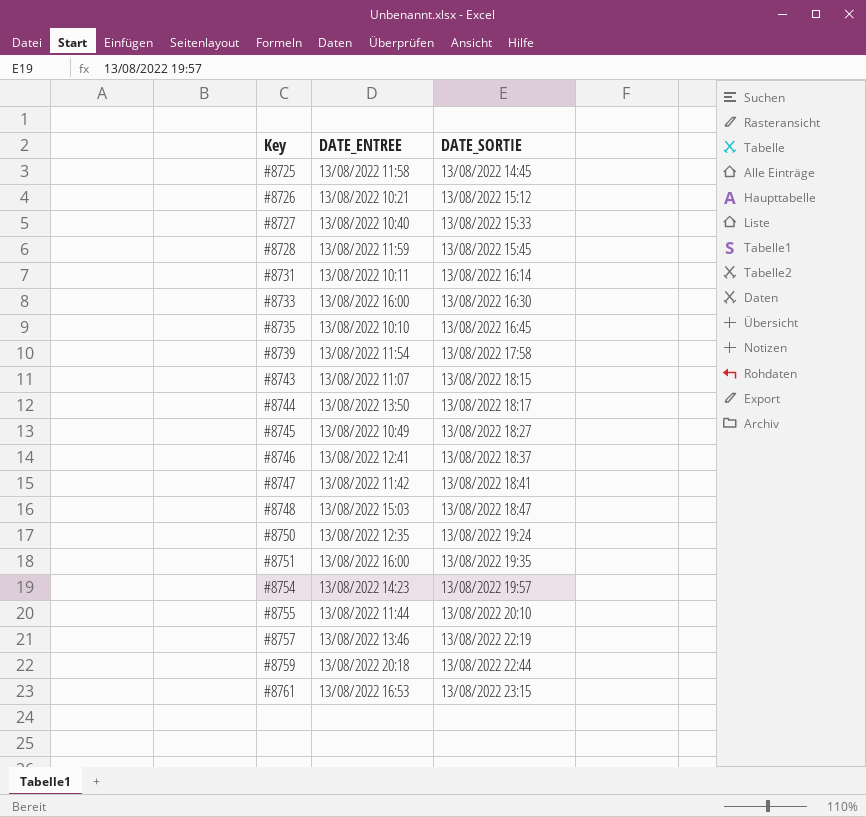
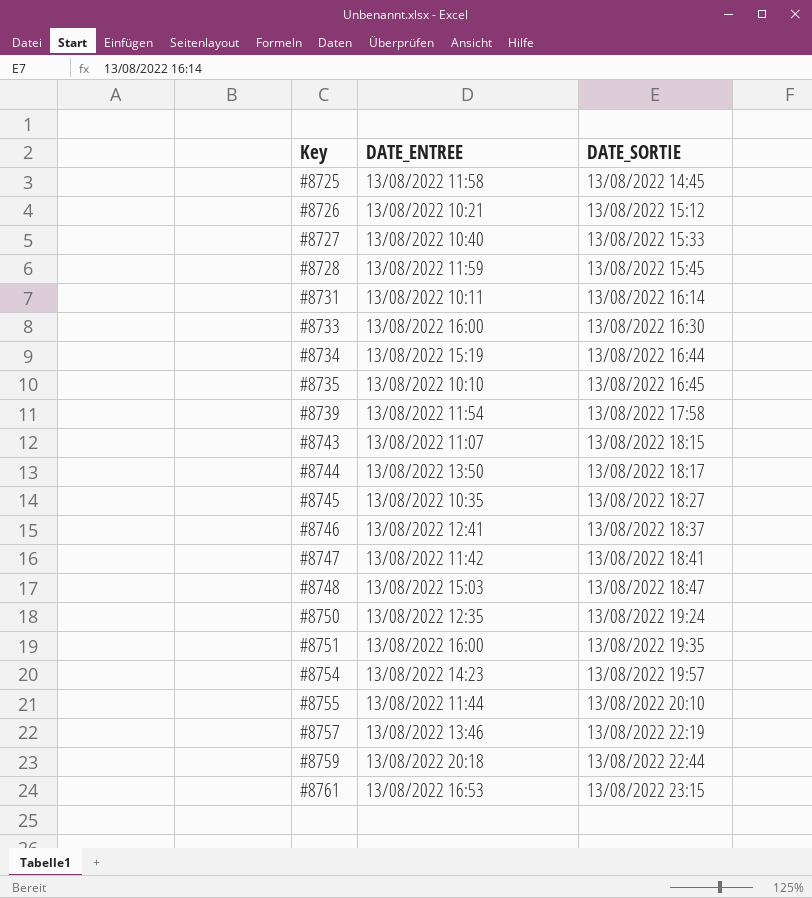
row #8734: none -> 13/08/2022 15:19 | 13/08/2022 16:44
#8745 | DATE_ENTREE: 13/08/2022 10:49 -> 13/08/2022 10:35

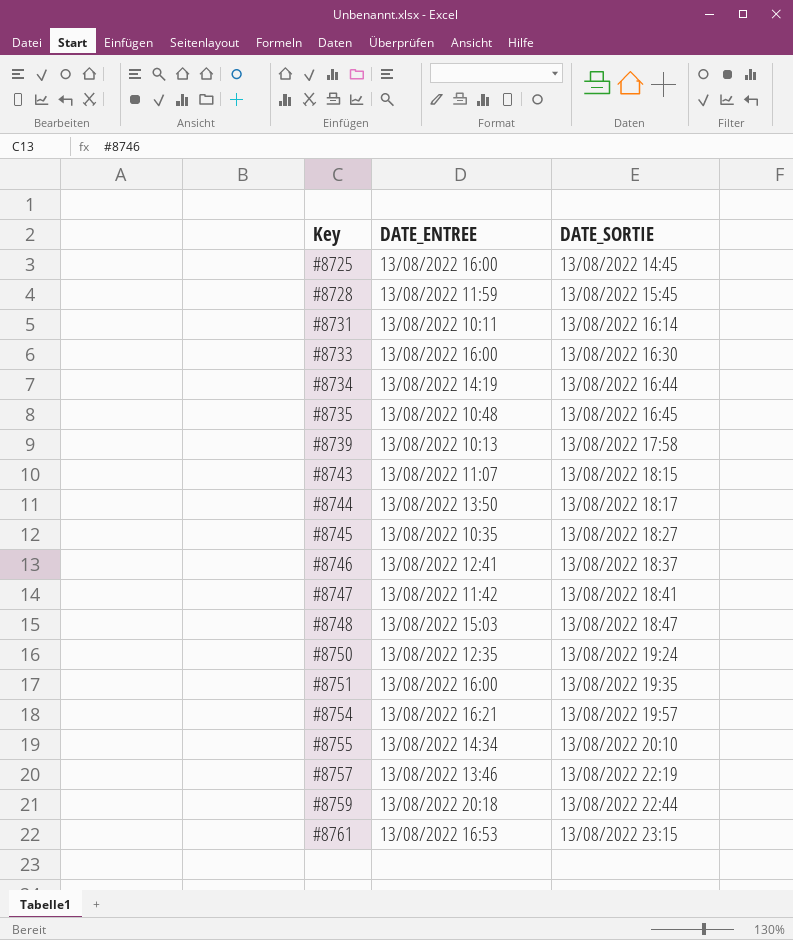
row #8726: 13/08/2022 10:21 | 13/08/2022 15:12 -> none
row #8727: 13/08/2022 10:40 | 13/08/2022 15:33 -> none
#8725 | DATE_ENTREE: 13/08/2022 11:58 -> 13/08/2022 16:00
#8734 | DATE_ENTREE: 13/08/2022 15:19 -> 13/08/2022 14:19
#8735 | DATE_ENTREE: 13/08/2022 10:10 -> 13/08/2022 10:48
#8739 | DATE_ENTREE: 13/08/2022 11:54 -> 13/08/2022 10:13
#8754 | DATE_ENTREE: 13/08/2022 14:23 -> 13/08/2022 16:21
#8755 | DATE_ENTREE: 13/08/2022 11:44 -> 13/08/2022 14:34

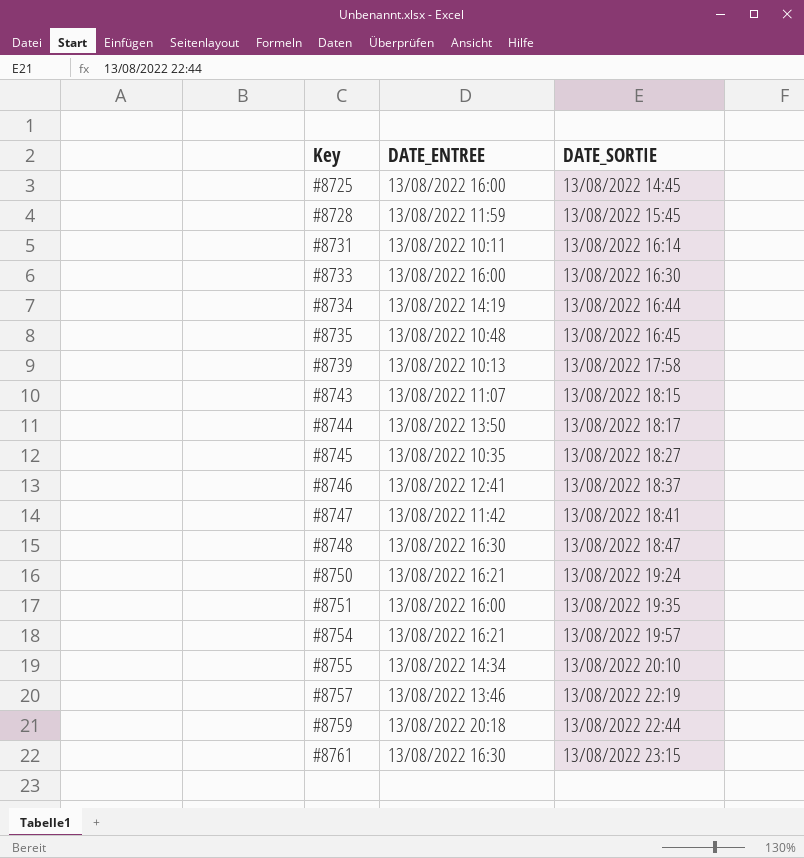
#8748 | DATE_ENTREE: 13/08/2022 15:03 -> 13/08/2022 16:30
#8750 | DATE_ENTREE: 13/08/2022 12:35 -> 13/08/2022 16:21
#8761 | DATE_ENTREE: 13/08/2022 16:53 -> 13/08/2022 16:30

